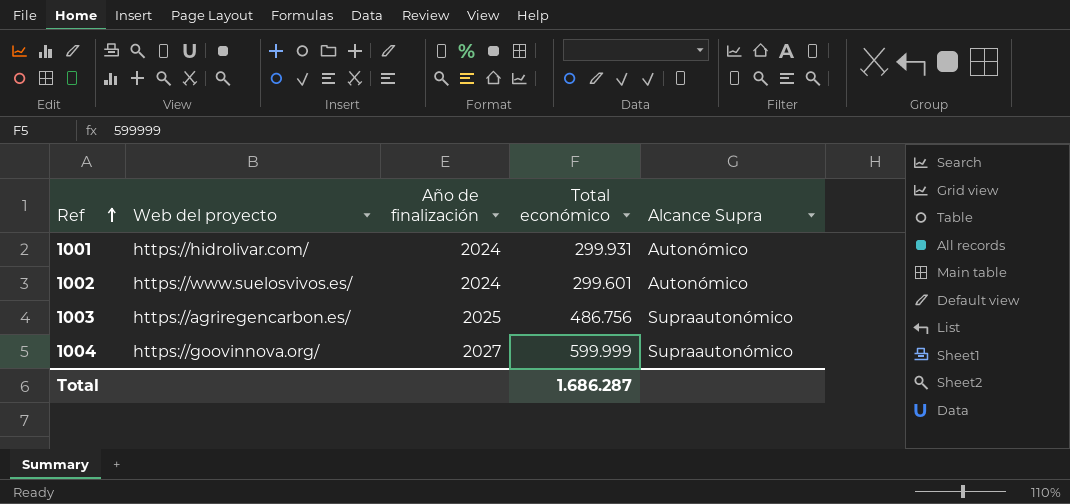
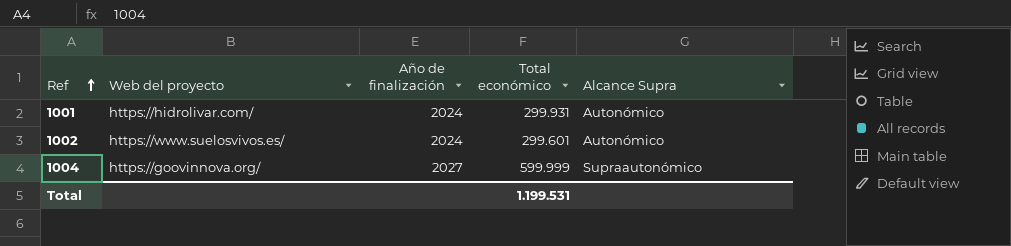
row 1003: https://agriregencarbon.es/ | 2025 | 486.756 | Supraautonómico -> none
Total | Total económico: 1.686.287 -> 1.199.531

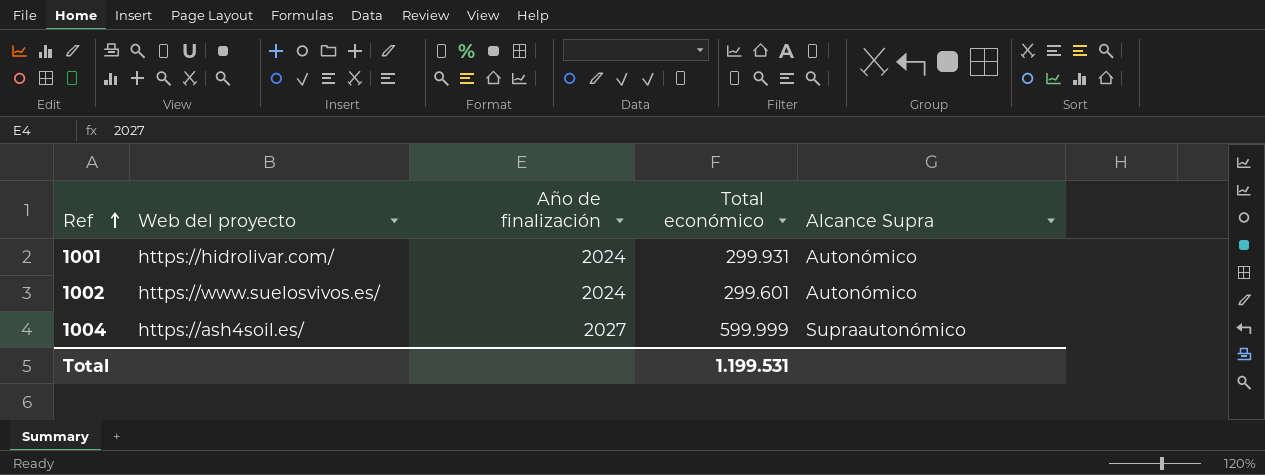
1004 | Web del proyecto: https://goovinnova.org/ -> https://ash4soil.es/

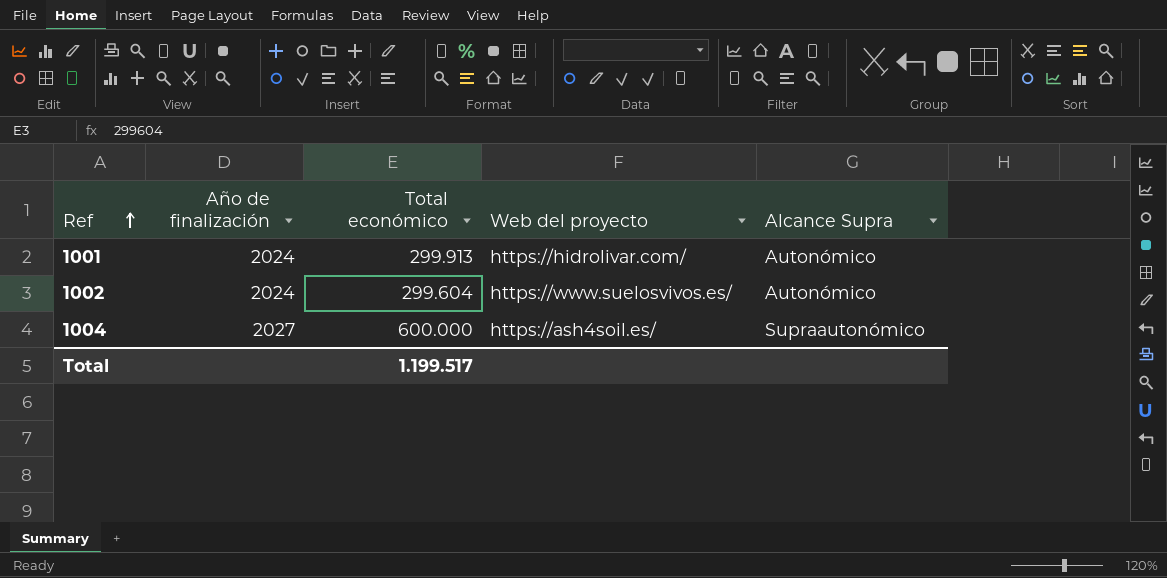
column Web del proyecto | position: 2 -> 4
1001 | Total económico: 299.931 -> 299.913
1002 | Total económico: 299.601 -> 299.604
1004 | Total económico: 599.999 -> 600.000
Total | Total económico: 1.199.531 -> 1.199.517

